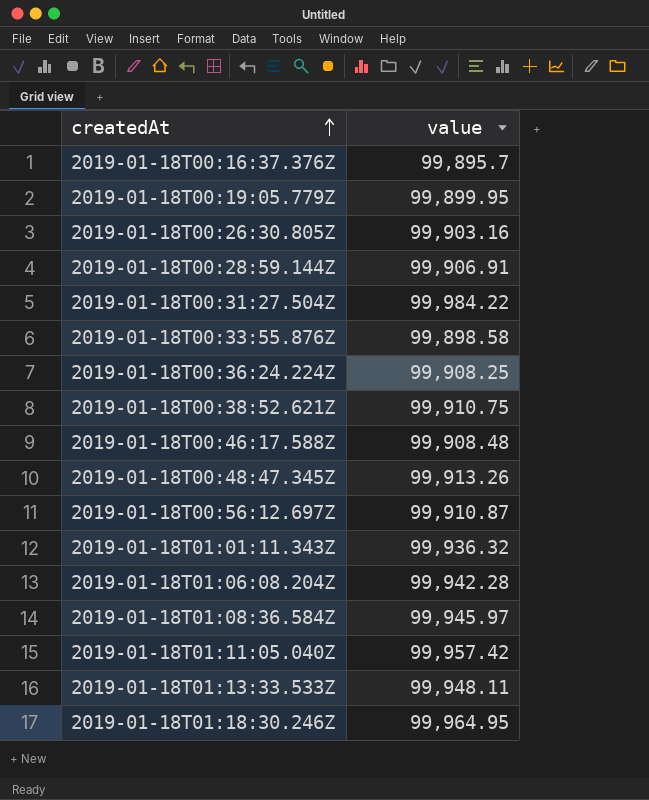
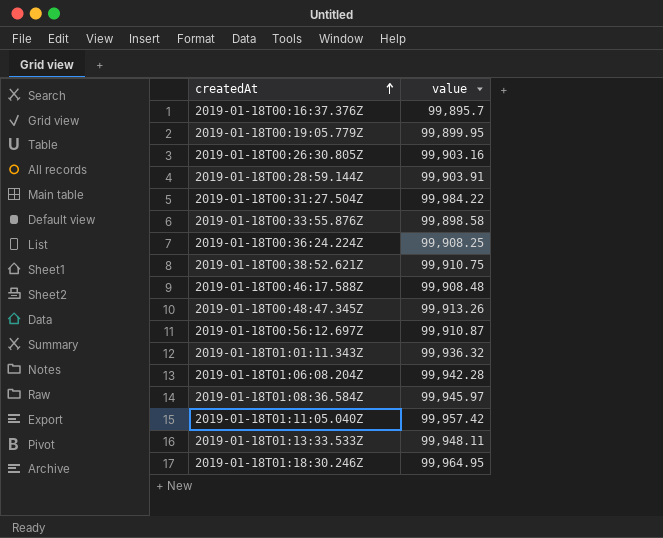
2019-01-18T00:28:59.144Z | value: 99,906.91 -> 99,903.91

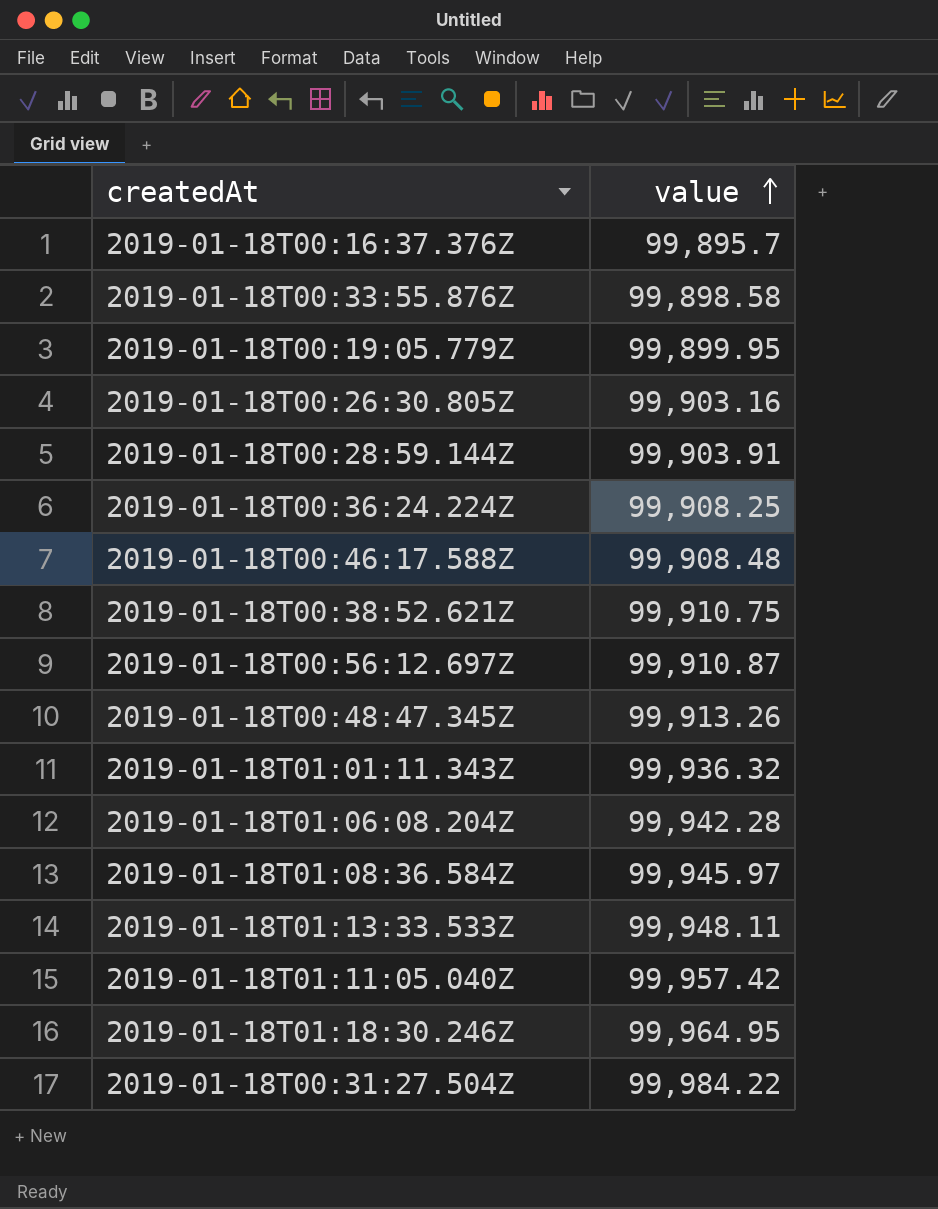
row order: createdAt ascending -> value ascending

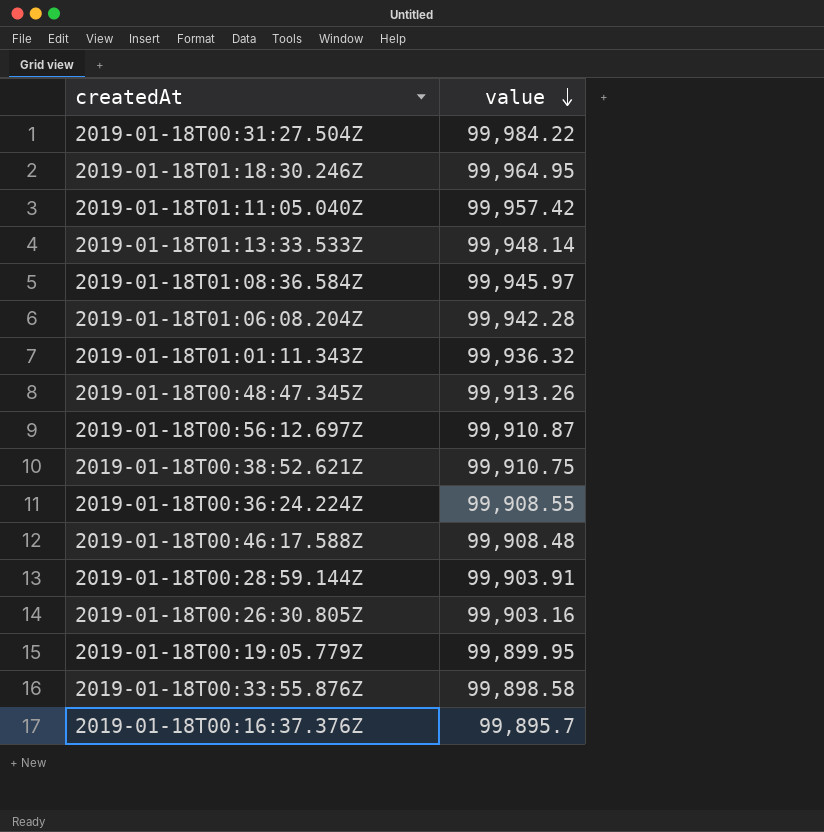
row order: value ascending -> value descending
2019-01-18T01:13:33.533Z | value: 99,948.11 -> 99,948.14
2019-01-18T00:36:24.224Z | value: 99,908.25 -> 99,908.55

